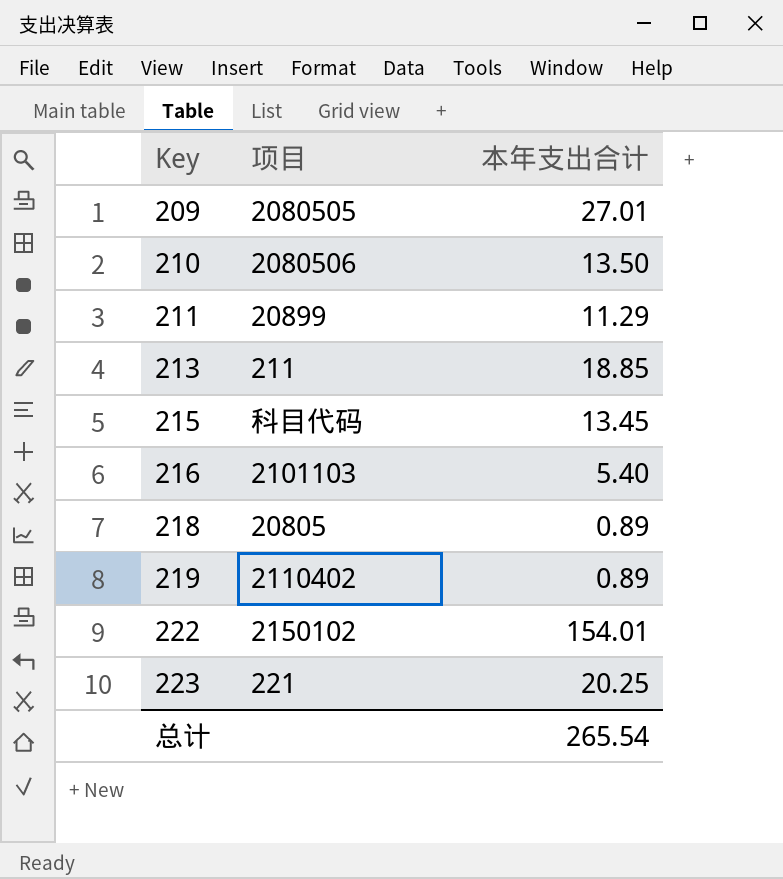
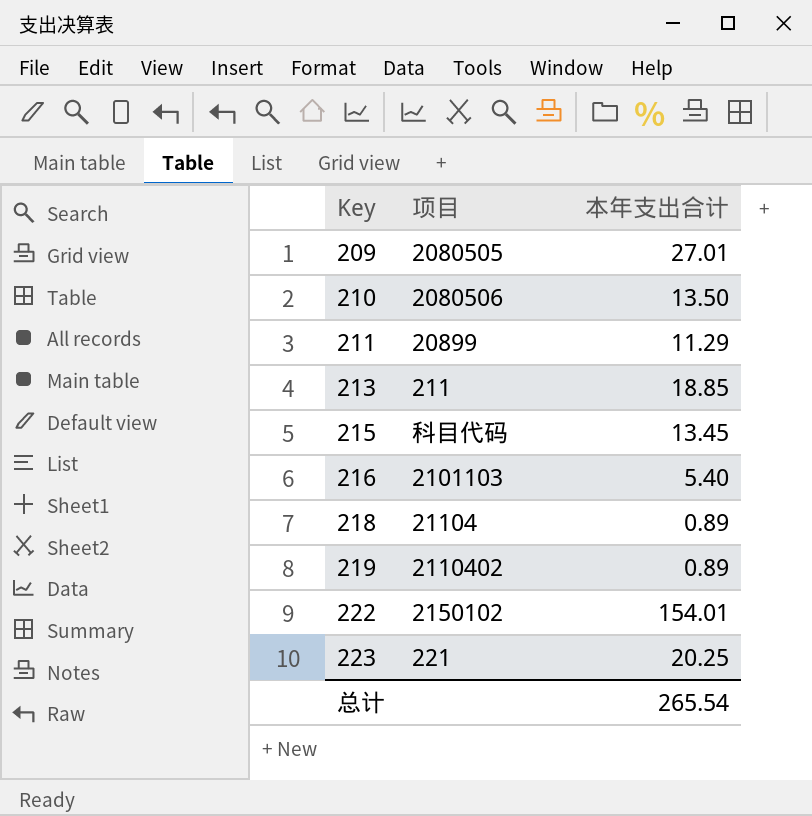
218 | 项目: 20805 -> 21104

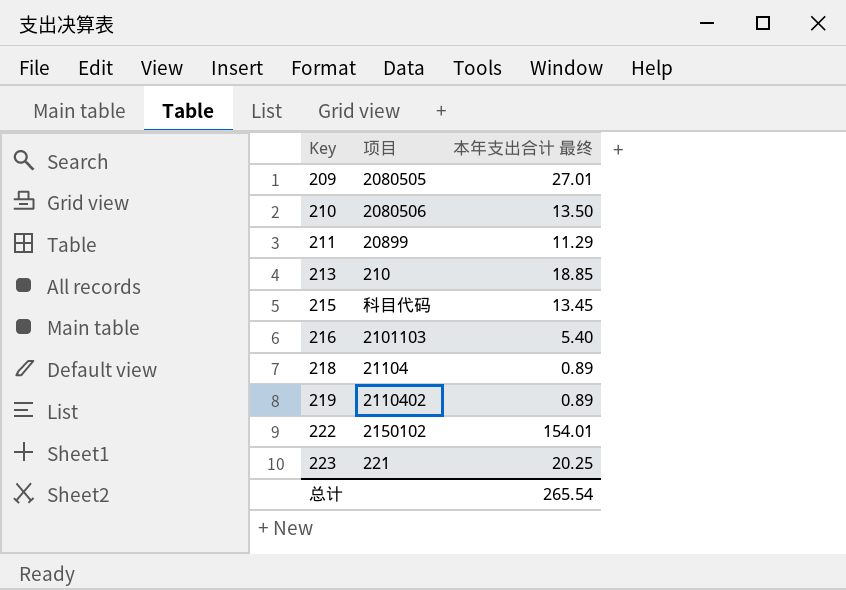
column name: 本年支出合计 -> 本年支出合计 最终
213 | 项目: 211 -> 210

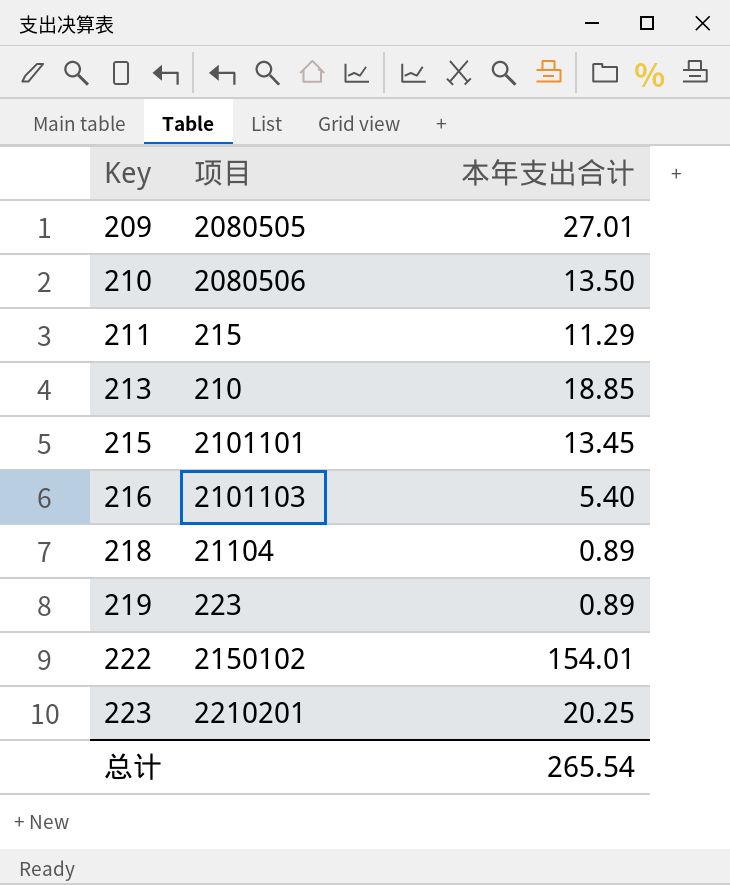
column name: 本年支出合计 最终 -> 本年支出合计
211 | 项目: 20899 -> 215
215 | 项目: 科目代码 -> 2101101
219 | 项目: 2110402 -> 223
223 | 项目: 221 -> 2210201

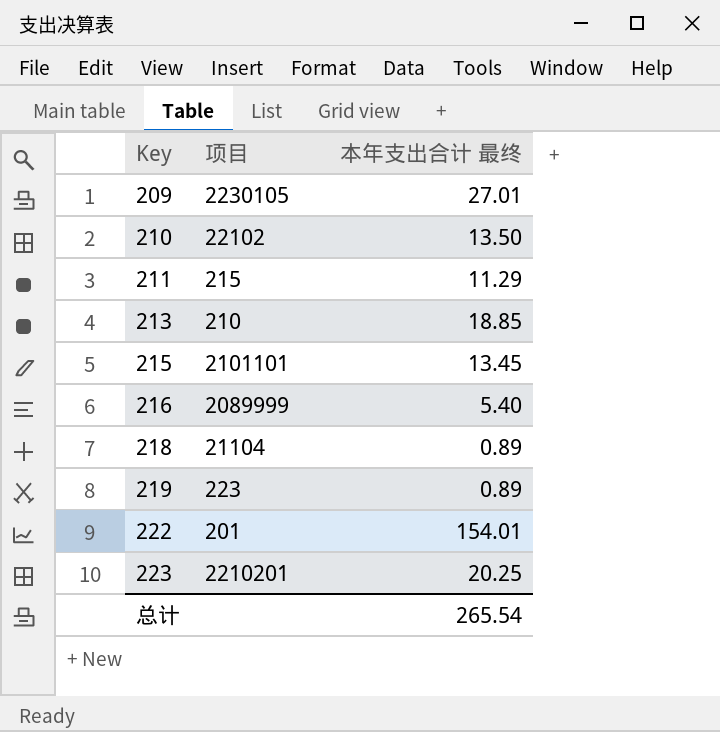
column name: 本年支出合计 -> 本年支出合计 最终
209 | 项目: 2080505 -> 2230105
210 | 项目: 2080506 -> 22102
216 | 项目: 2101103 -> 2089999
222 | 项目: 2150102 -> 201

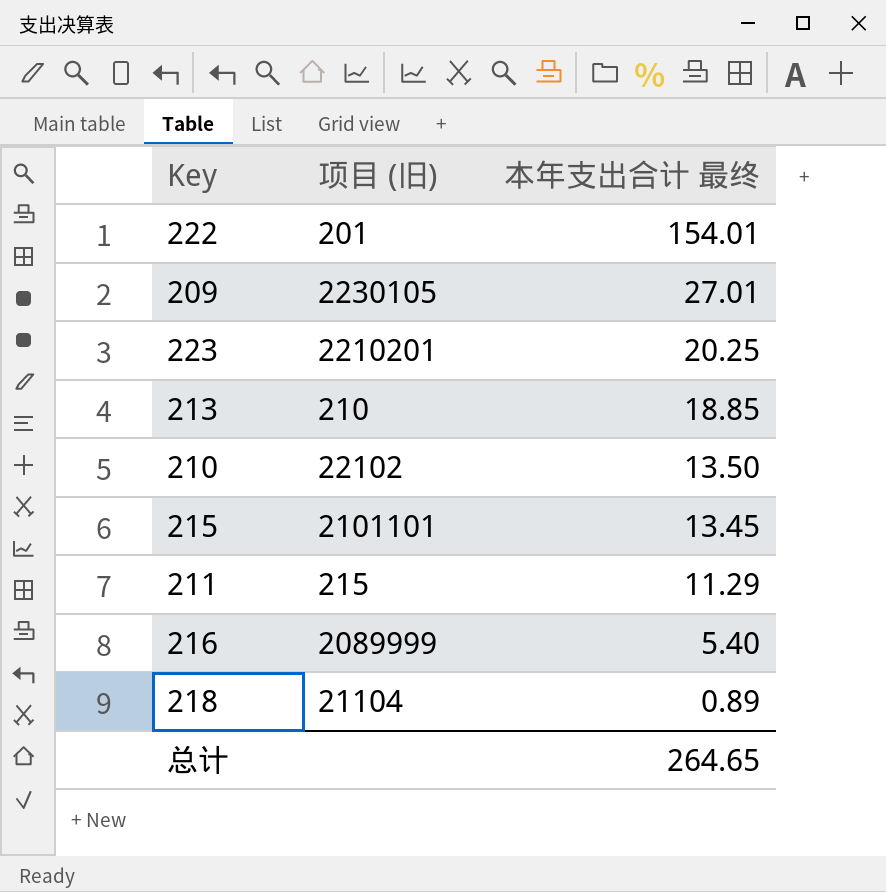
row order: Key ascending -> 本年支出合计 最终 descending
column name: 项目 -> 项目 (旧)
row 219: 223 | 0.89 -> none
总计 | 本年支出合计 最终: 265.54 -> 264.65

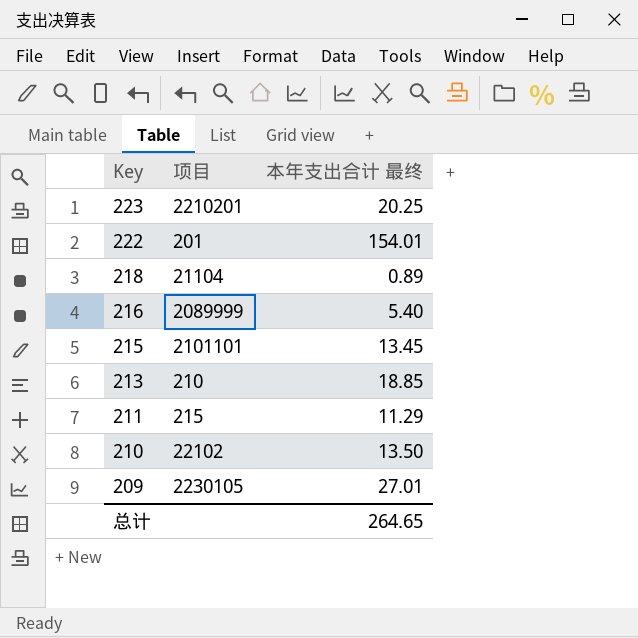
row order: 本年支出合计 最终 descending -> Key descending
column name: 项目 (旧) -> 项目

